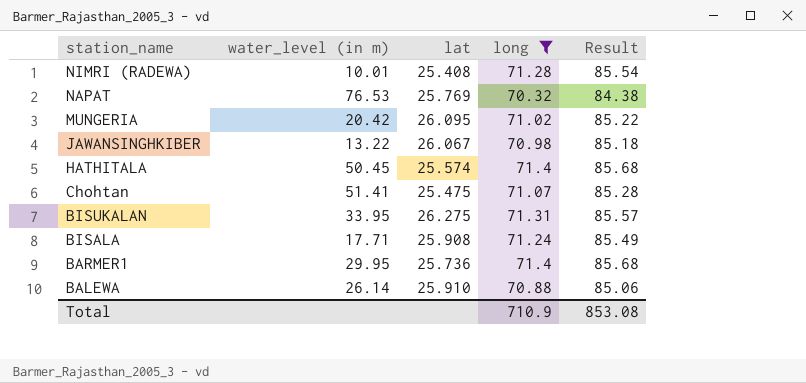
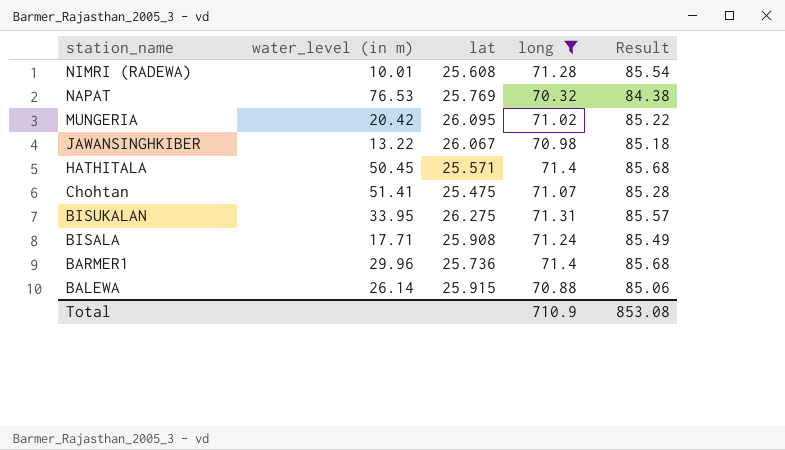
NIMRI (RADEWA) | lat: 25.408 -> 25.608
HATHITALA | lat: 25.574 -> 25.571
BARMER1 | water_level (in m): 29.95 -> 29.96
BALEWA | lat: 25.910 -> 25.915

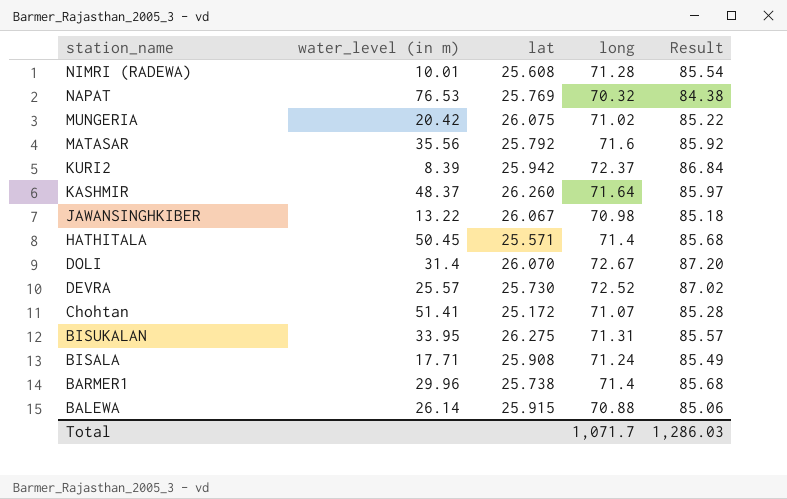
filter: long <= 71.4 -> none
MUNGERIA | lat: 26.095 -> 26.075
Chohtan | lat: 25.475 -> 25.172
BARMER1 | lat: 25.736 -> 25.738
Total | long: 710.9 -> 1,071.7
Total | Result: 853.08 -> 1,286.03

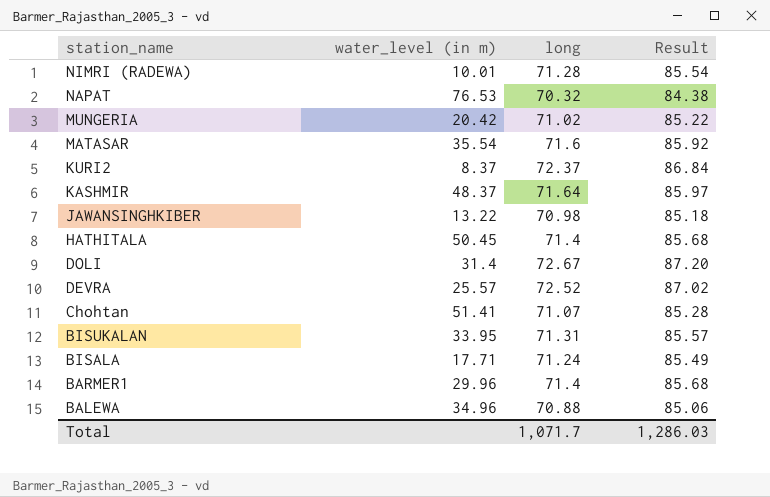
column lat | position: 3 -> none
MATASAR | water_level (in m): 35.56 -> 35.54
KURI2 | water_level (in m): 8.39 -> 8.37
BALEWA | water_level (in m): 26.14 -> 34.96

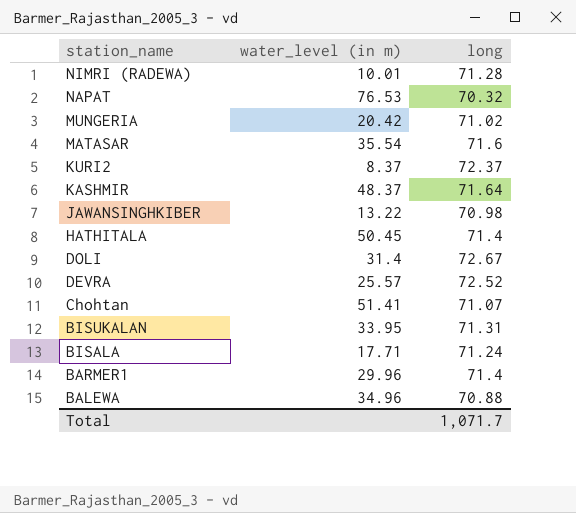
column Result | formula: [long] * 1.2 -> none

